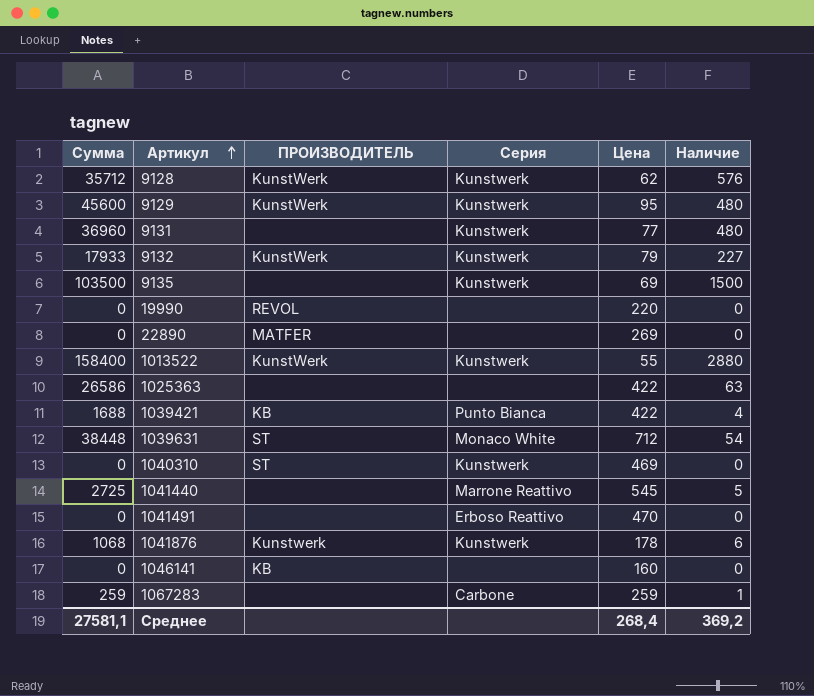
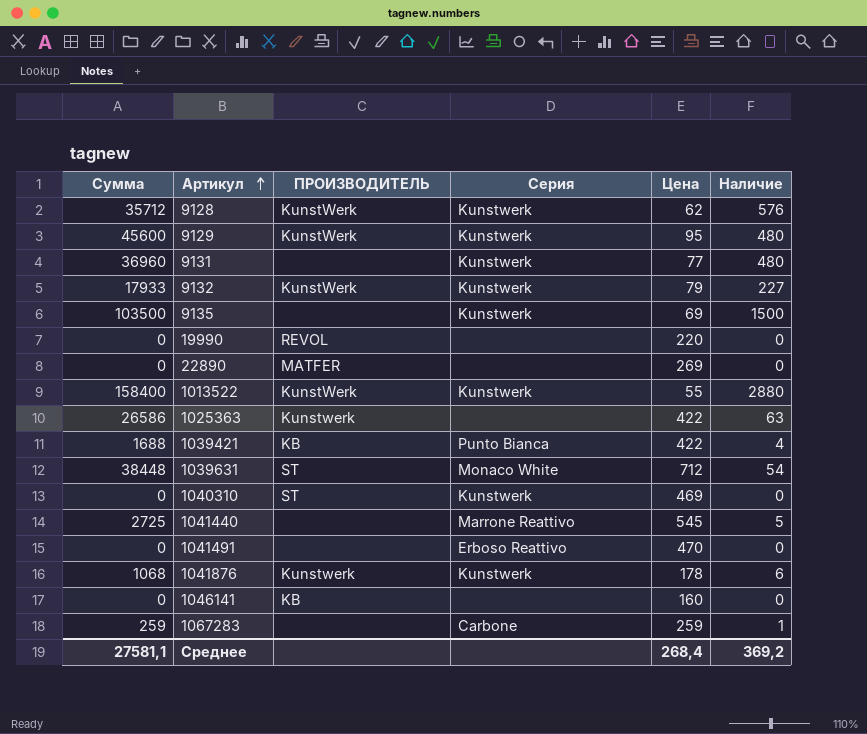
1025363 | ПРОИЗВОДИТЕЛЬ: none -> Kunstwerk

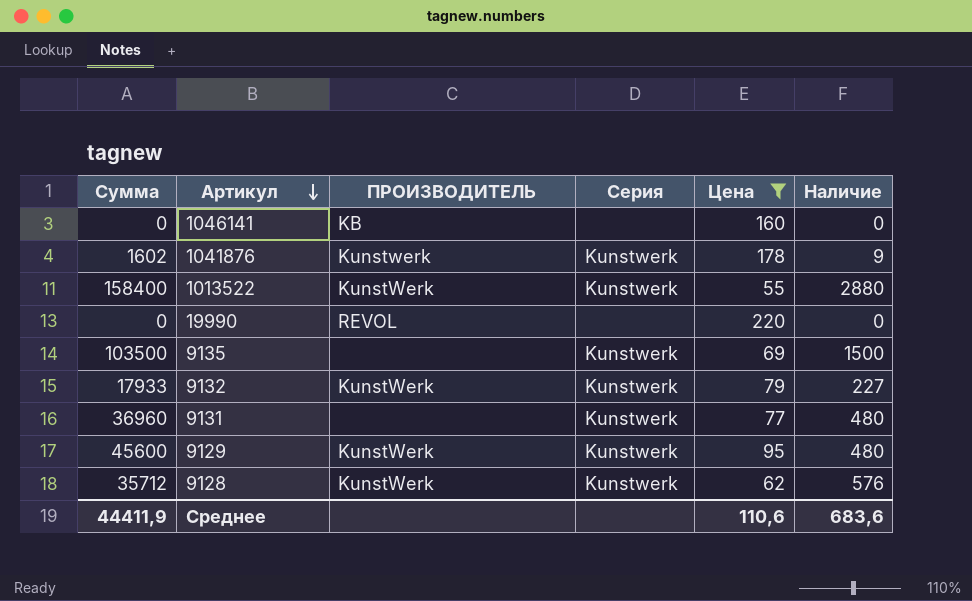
filter: none -> Цена <= 220
row order: Артикул ascending -> Артикул descending
1041876 | Сумма: 1068 -> 1602
1041876 | Наличие: 6 -> 9
Среднее | Сумма: 27581,1 -> 44411,9
Среднее | Цена: 268,4 -> 110,6
Среднее | Наличие: 369,2 -> 683,6

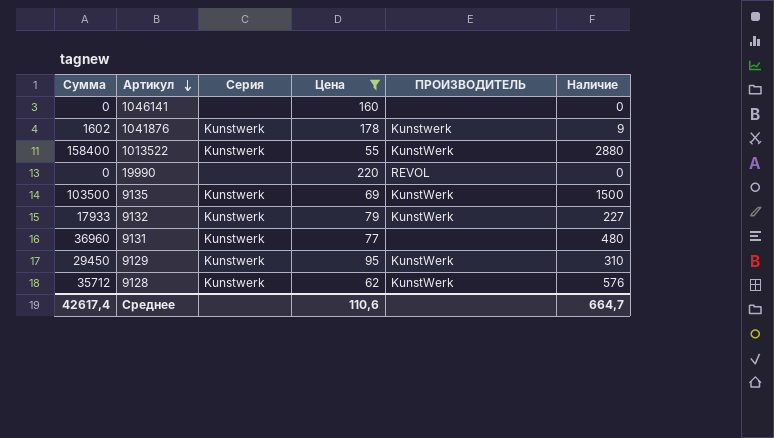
column ПРОИЗВОДИТЕЛЬ | position: 3 -> 5
1046141 | ПРОИЗВОДИТЕЛЬ: KB -> none
9135 | ПРОИЗВОДИТЕЛЬ: none -> KunstWerk
9129 | Сумма: 45600 -> 29450
9129 | Наличие: 480 -> 310
Среднее | Сумма: 44411,9 -> 42617,4
Среднее | Наличие: 683,6 -> 664,7

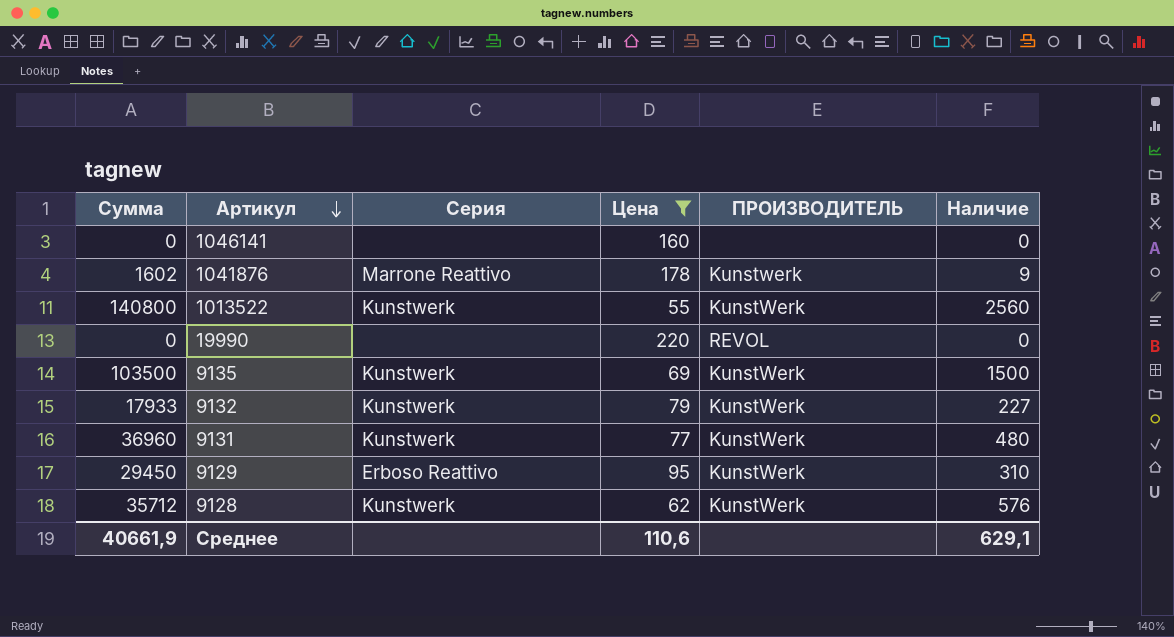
1041876 | Серия: Kunstwerk -> Marrone Reattivo
1013522 | Сумма: 158400 -> 140800
1013522 | Наличие: 2880 -> 2560
9131 | ПРОИЗВОДИТЕЛЬ: none -> KunstWerk
9129 | Серия: Kunstwerk -> Erboso Reattivo
Среднее | Сумма: 42617,4 -> 40661,9
Среднее | Наличие: 664,7 -> 629,1

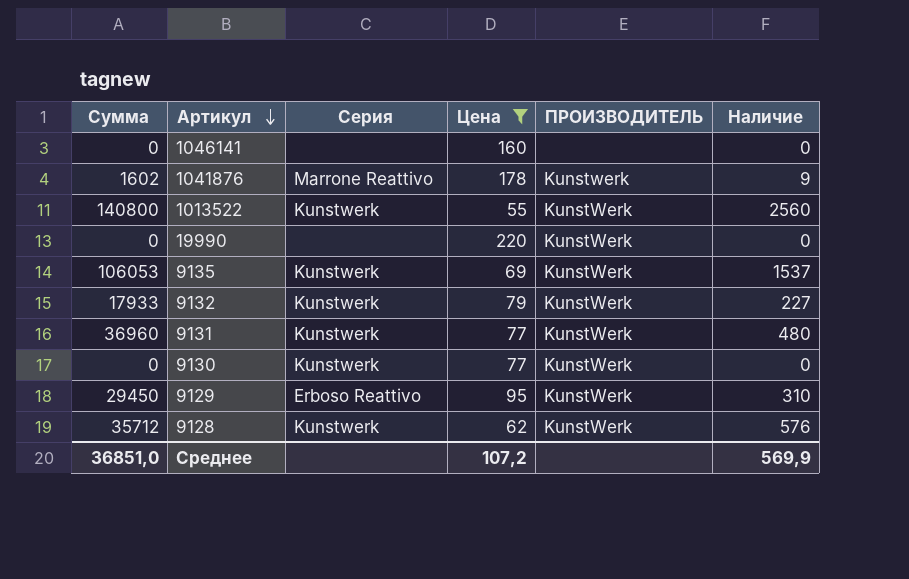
19990 | ПРОИЗВОДИТЕЛЬ: REVOL -> KunstWerk
9135 | Сумма: 103500 -> 106053
9135 | Наличие: 1500 -> 1537
row 9130: none -> 0 | Kunstwerk | 77 | KunstWerk | 0
Среднее | Сумма: 40661,9 -> 36851,0
Среднее | Цена: 110,6 -> 107,2
Среднее | Наличие: 629,1 -> 569,9

